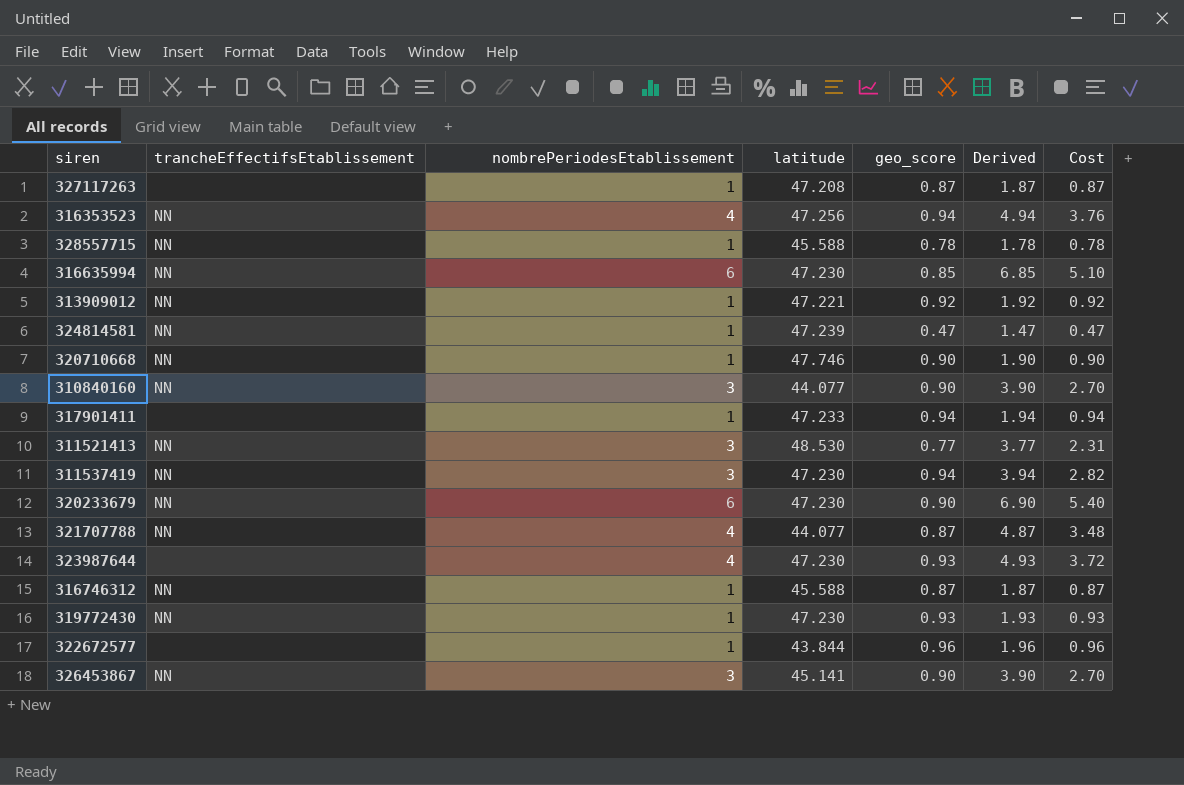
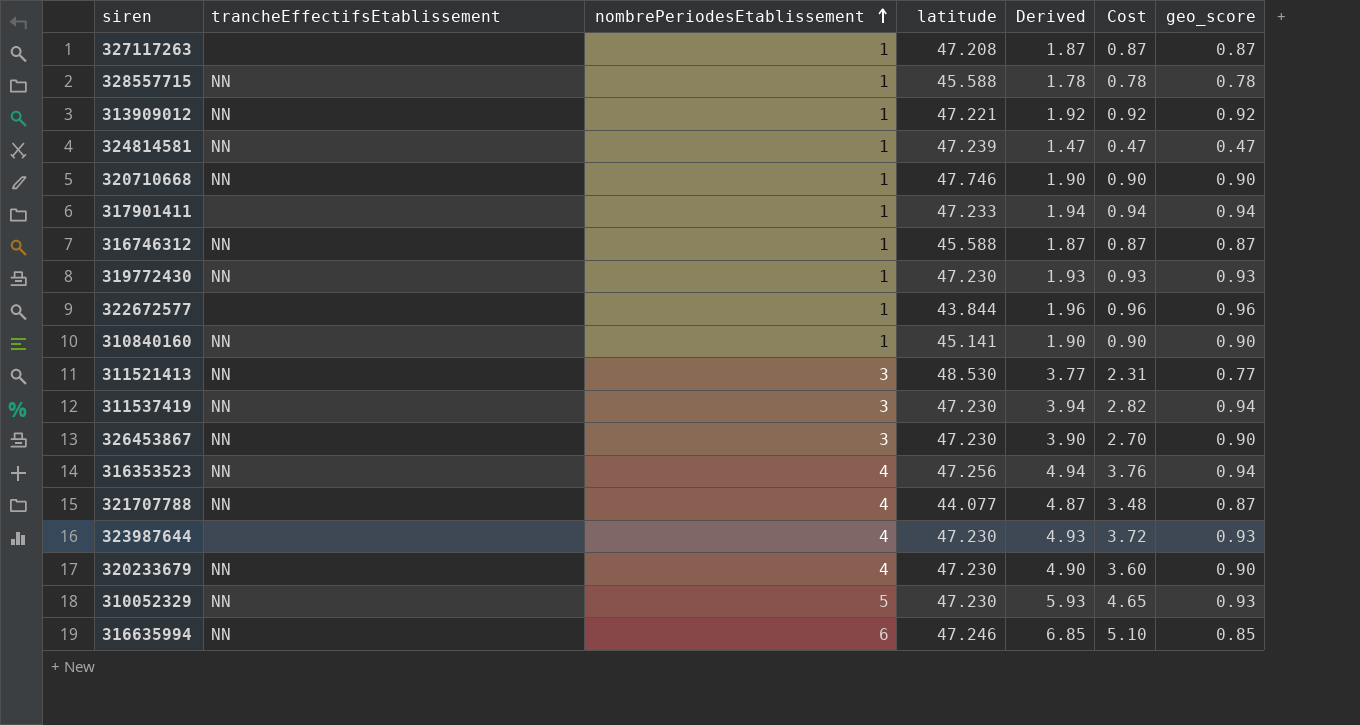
row order: none -> nombrePeriodesEtablissement ascending
column geo_score | position: 5 -> 7
310840160 | nombrePeriodesEtablissement: 3 -> 1
310840160 | latitude: 44.077 -> 45.141
310840160 | Derived: 3.90 -> 1.90
310840160 | Cost: 2.70 -> 0.90
326453867 | latitude: 45.141 -> 47.230
320233679 | nombrePeriodesEtablissement: 6 -> 4
320233679 | Derived: 6.90 -> 4.90
320233679 | Cost: 5.40 -> 3.60
row 310052329: none -> NN | 5 | 47.230 | 5.93 | 4.65 | 0.93
316635994 | latitude: 47.230 -> 47.246

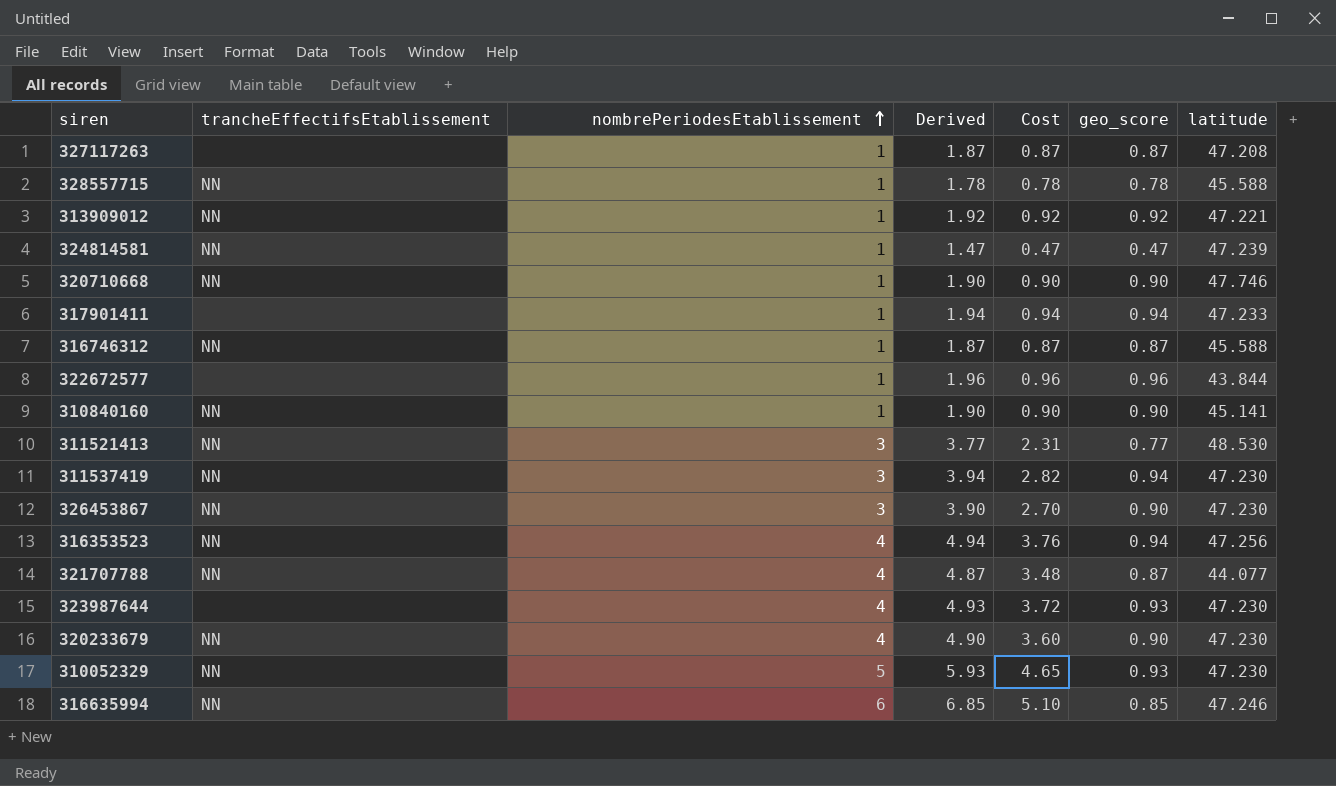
column latitude | position: 4 -> 7
row 319772430: NN | 1 | 47.230 | 1.93 | 0.93 | 0.93 -> none

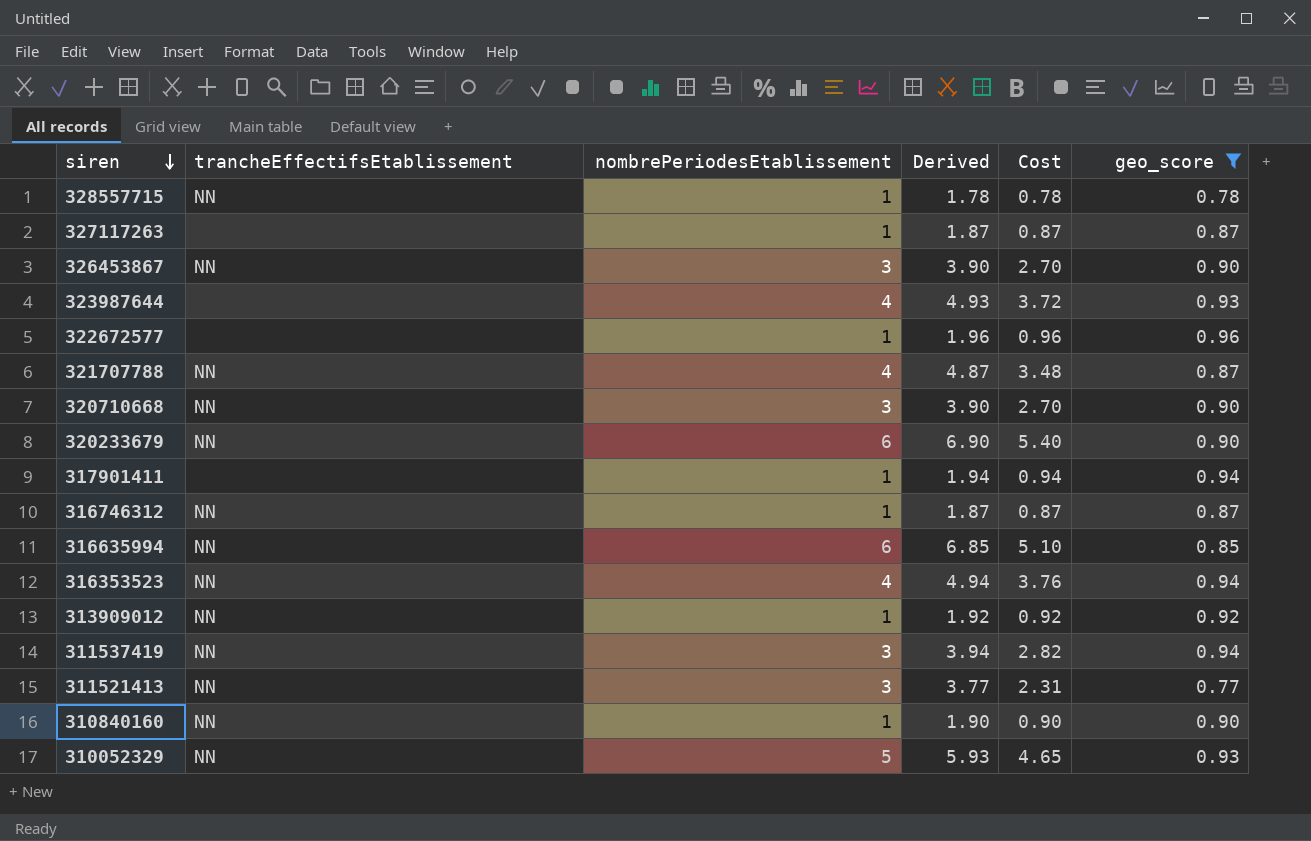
filter: none -> geo_score != 0.47
row order: nombrePeriodesEtablissement ascending -> siren descending
column latitude | position: 7 -> none
320710668 | nombrePeriodesEtablissement: 1 -> 3
320710668 | Derived: 1.90 -> 3.90
320710668 | Cost: 0.90 -> 2.70
320233679 | nombrePeriodesEtablissement: 4 -> 6
320233679 | Derived: 4.90 -> 6.90
320233679 | Cost: 3.60 -> 5.40

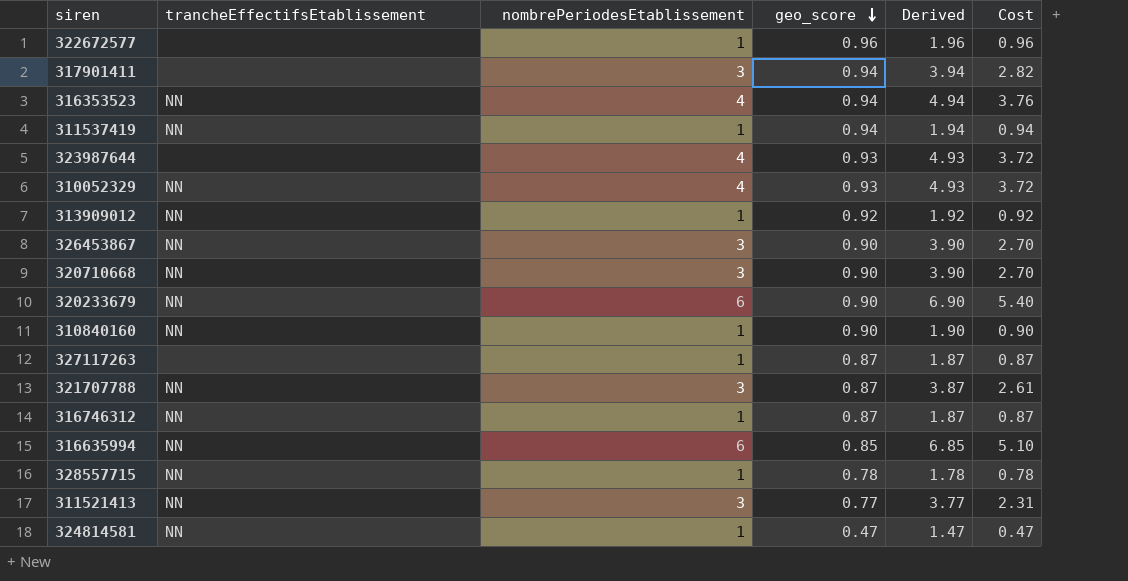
filter: geo_score != 0.47 -> none
row order: siren descending -> geo_score descending
column geo_score | position: 6 -> 4
317901411 | nombrePeriodesEtablissement: 1 -> 3
317901411 | Derived: 1.94 -> 3.94
317901411 | Cost: 0.94 -> 2.82
311537419 | nombrePeriodesEtablissement: 3 -> 1
311537419 | Derived: 3.94 -> 1.94
311537419 | Cost: 2.82 -> 0.94
310052329 | nombrePeriodesEtablissement: 5 -> 4
310052329 | Derived: 5.93 -> 4.93
310052329 | Cost: 4.65 -> 3.72
321707788 | nombrePeriodesEtablissement: 4 -> 3
321707788 | Derived: 4.87 -> 3.87
321707788 | Cost: 3.48 -> 2.61

